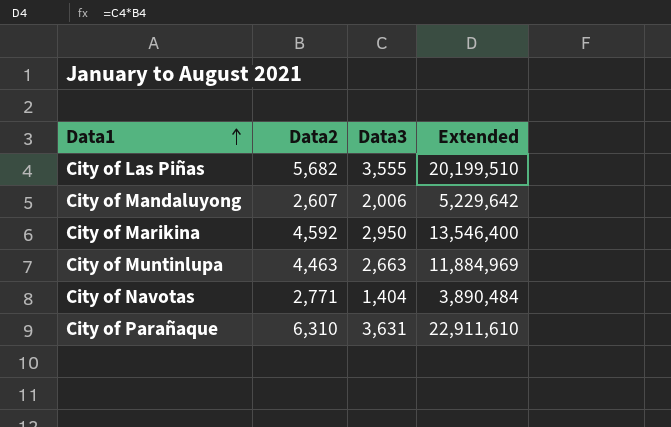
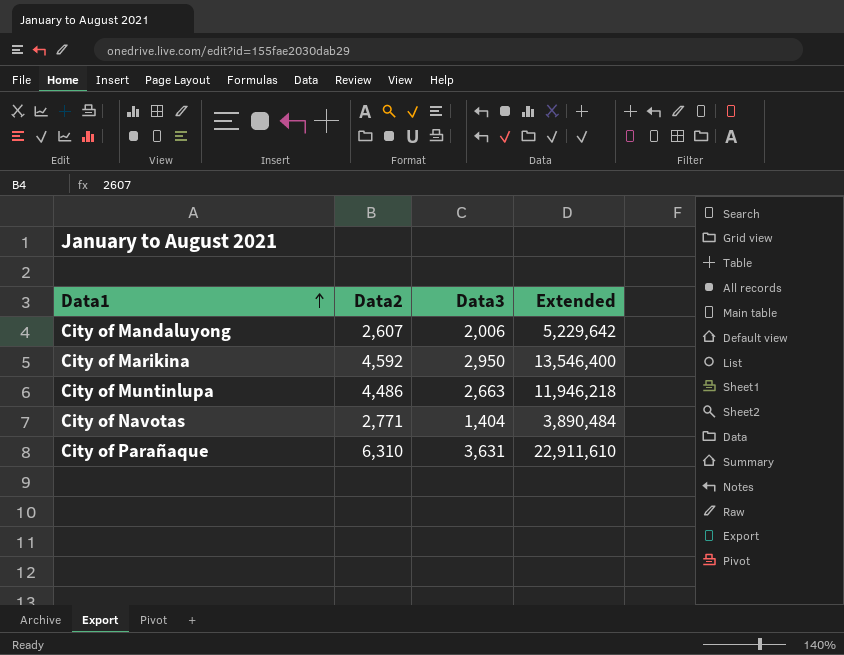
row City of Las Piñas: 5,682 | 3,555 | 20,199,510 -> none
City of Muntinlupa | Data2: 4,463 -> 4,486
City of Muntinlupa | Extended: 11,884,969 -> 11,946,218

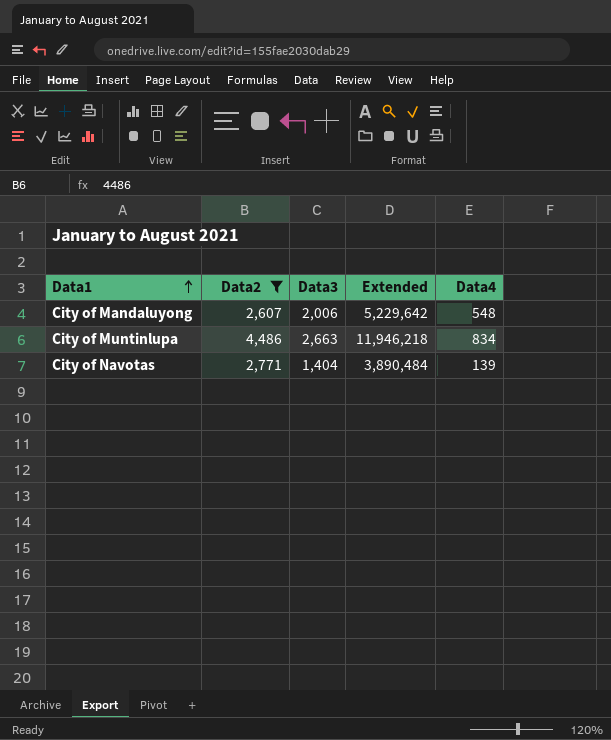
filter: none -> Data2 <= 4,486
column Data4 | position: none -> 5

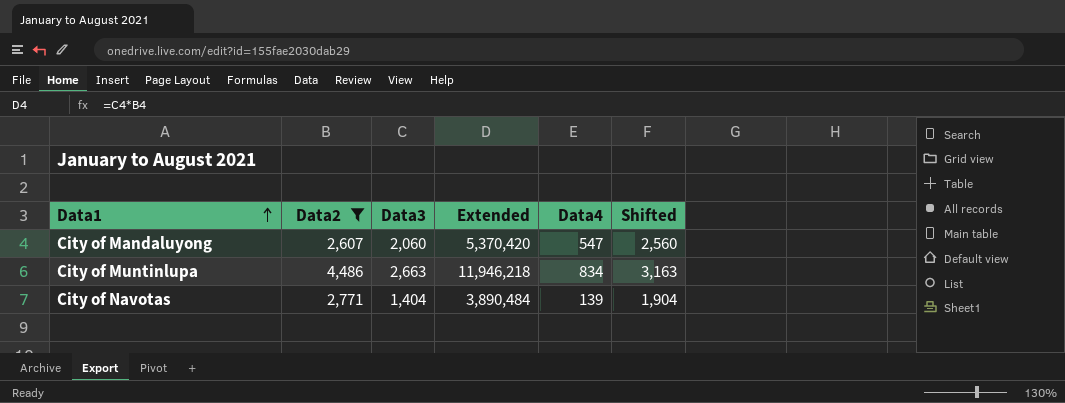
column Shifted | formula: none -> [Data3] + 500
City of Mandaluyong | Data3: 2,006 -> 2,060
City of Mandaluyong | Extended: 5,229,642 -> 5,370,420
City of Mandaluyong | Data4: 548 -> 547

